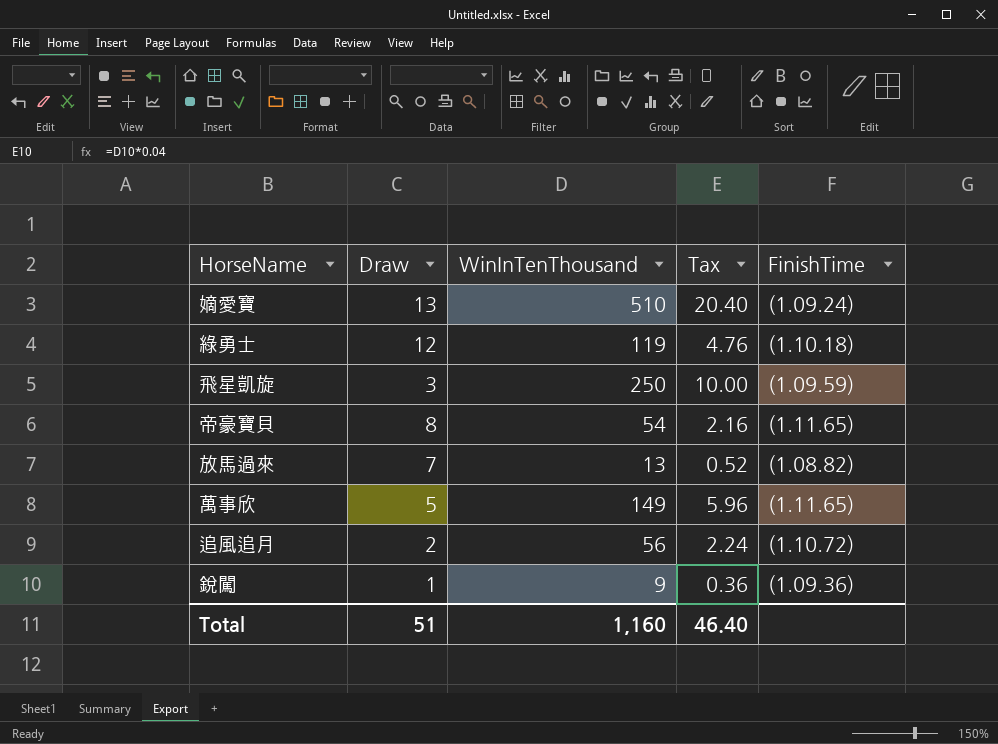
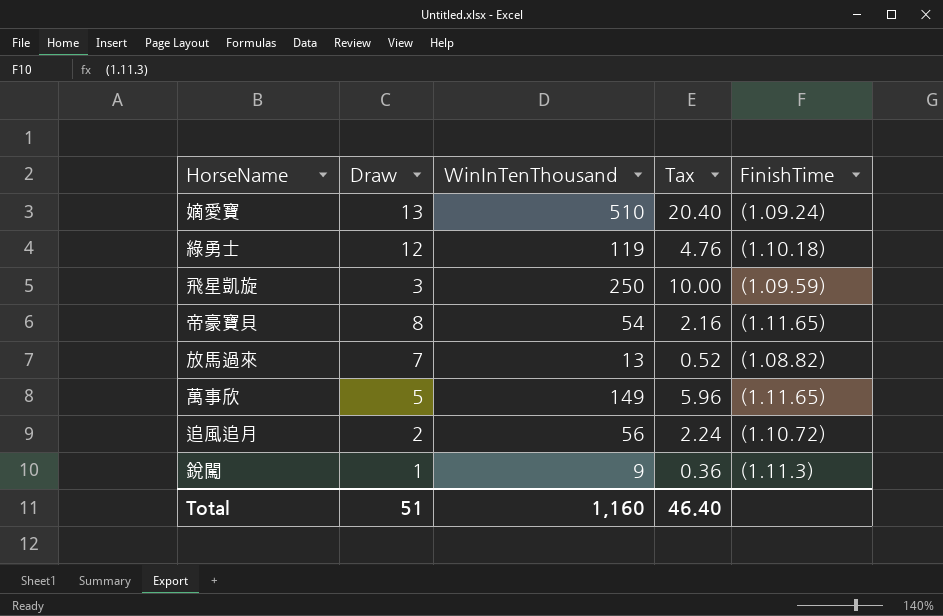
銳闖 | FinishTime: (1.09.36) -> (1.11.3)

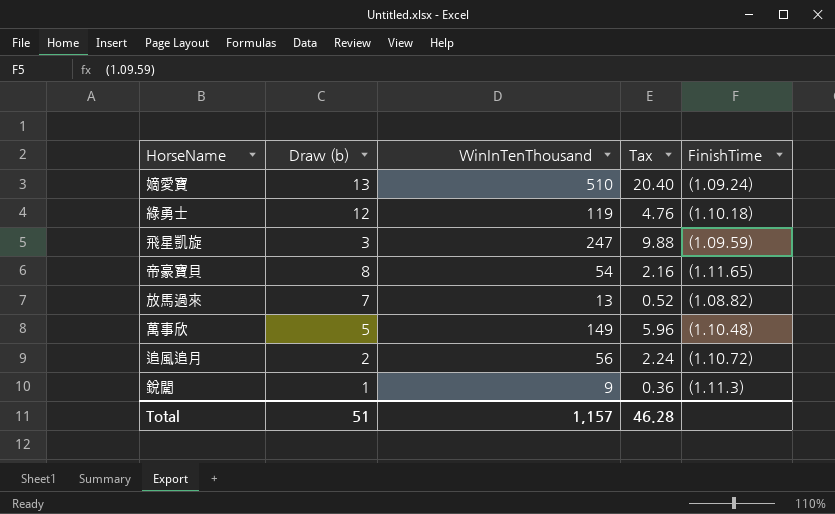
column name: Draw -> Draw (b)
飛星凱旋 | WinInTenThousand: 250 -> 247
飛星凱旋 | Tax: 10.00 -> 9.88
萬事欣 | FinishTime: (1.11.65) -> (1.10.48)
Total | WinInTenThousand: 1,160 -> 1,157
Total | Tax: 46.40 -> 46.28

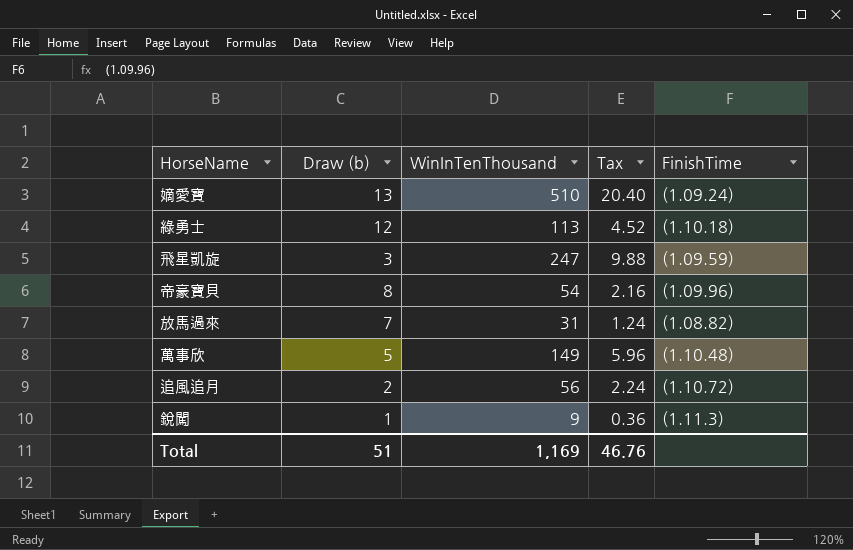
綠勇士 | WinInTenThousand: 119 -> 113
綠勇士 | Tax: 4.76 -> 4.52
帝豪寶貝 | FinishTime: (1.11.65) -> (1.09.96)
放馬過來 | WinInTenThousand: 13 -> 31
放馬過來 | Tax: 0.52 -> 1.24
Total | WinInTenThousand: 1,157 -> 1,169
Total | Tax: 46.28 -> 46.76

